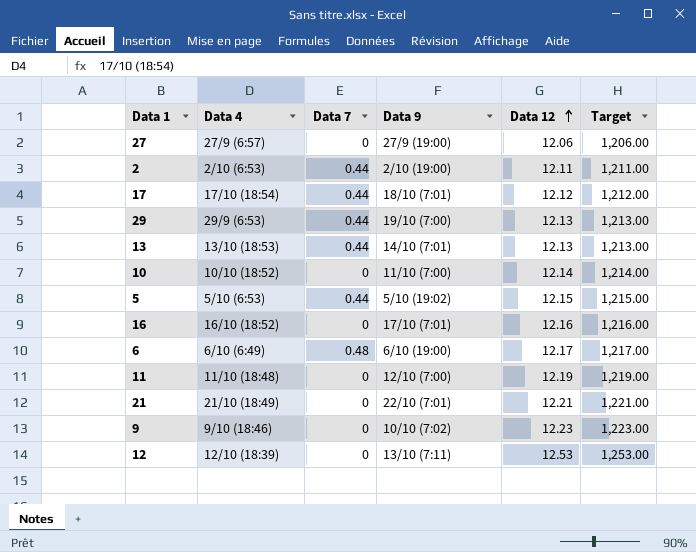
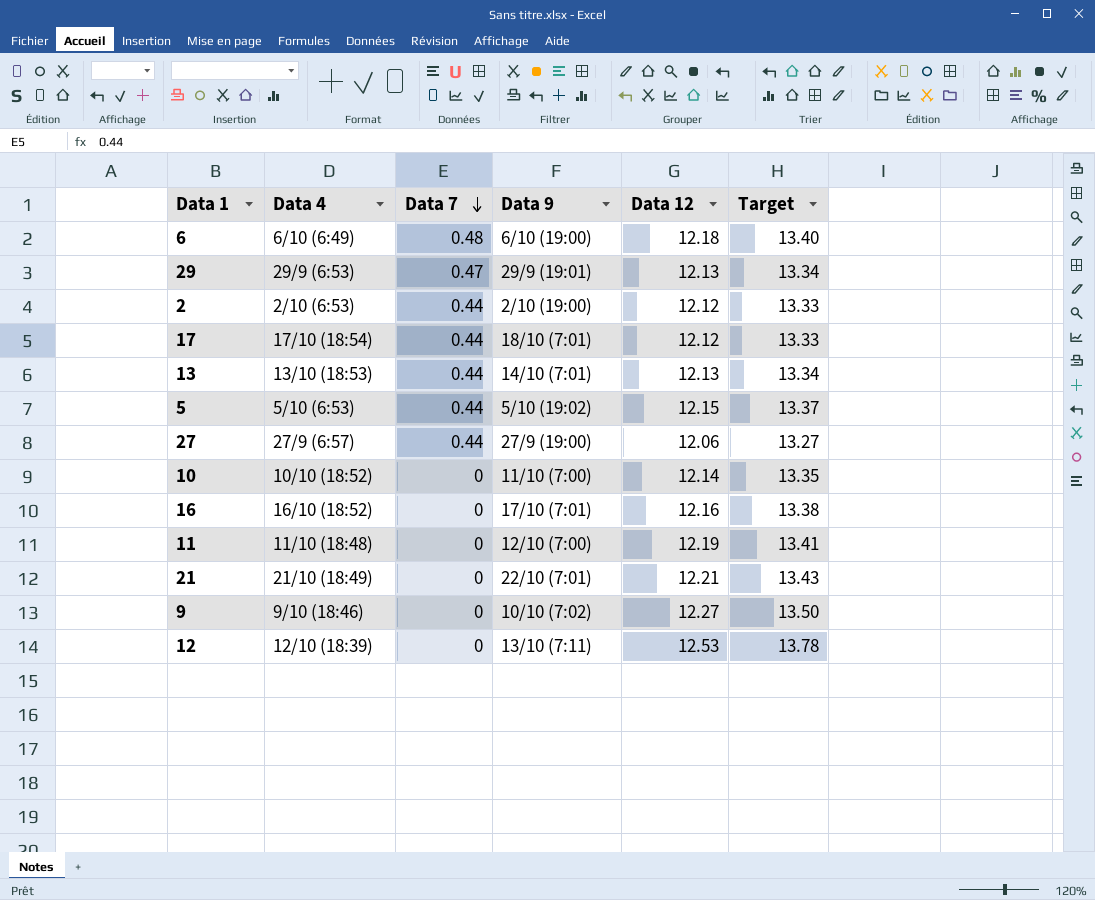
row order: Data 12 ascending -> Data 7 descending
column Target | formula: [Data 12] * 100 -> [Data 12] * 1.1
6 | Data 12: 12.17 -> 12.18
29 | Data 7: 0.44 -> 0.47
29 | Data 9: 19/10 (7:00) -> 29/9 (19:01)
2 | Data 12: 12.11 -> 12.12
27 | Data 7: 0 -> 0.44
9 | Data 12: 12.23 -> 12.27

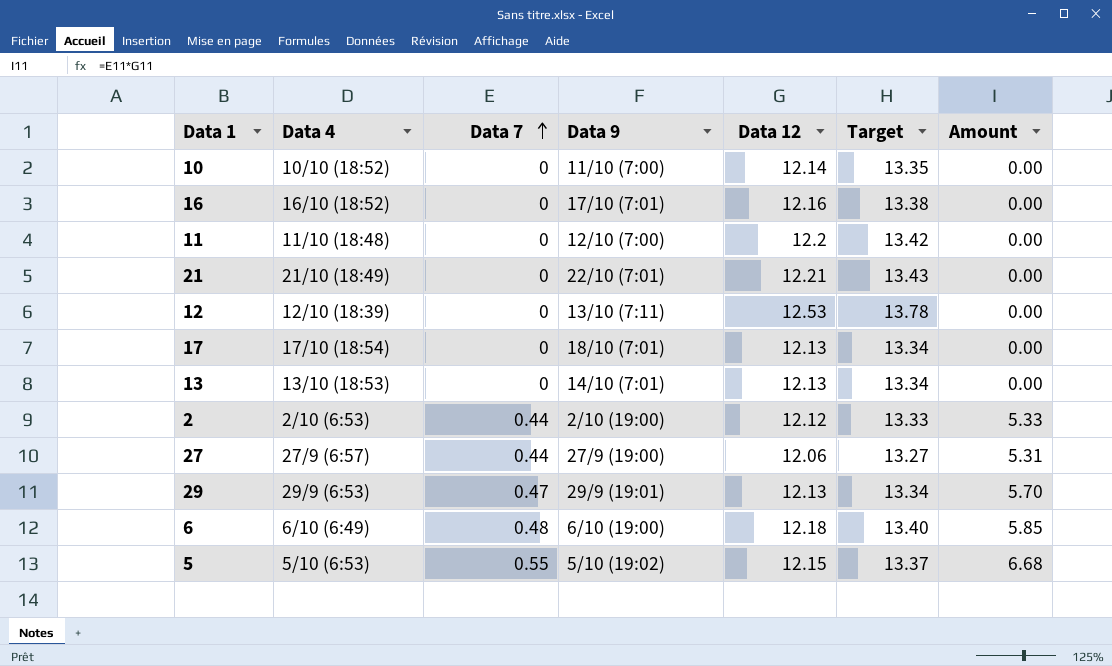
row order: Data 7 descending -> Data 7 ascending
column Amount | formula: none -> [Data 7] * [Data 12]
row 9: 9/10 (18:46) | 0 | 10/10 (7:02) | 12.27 | 13.50 -> none
11 | Data 12: 12.19 -> 12.2
11 | Target: 13.41 -> 13.42
17 | Data 7: 0.44 -> 0
17 | Data 12: 12.12 -> 12.13
17 | Target: 13.33 -> 13.34
13 | Data 7: 0.44 -> 0
5 | Data 7: 0.44 -> 0.55

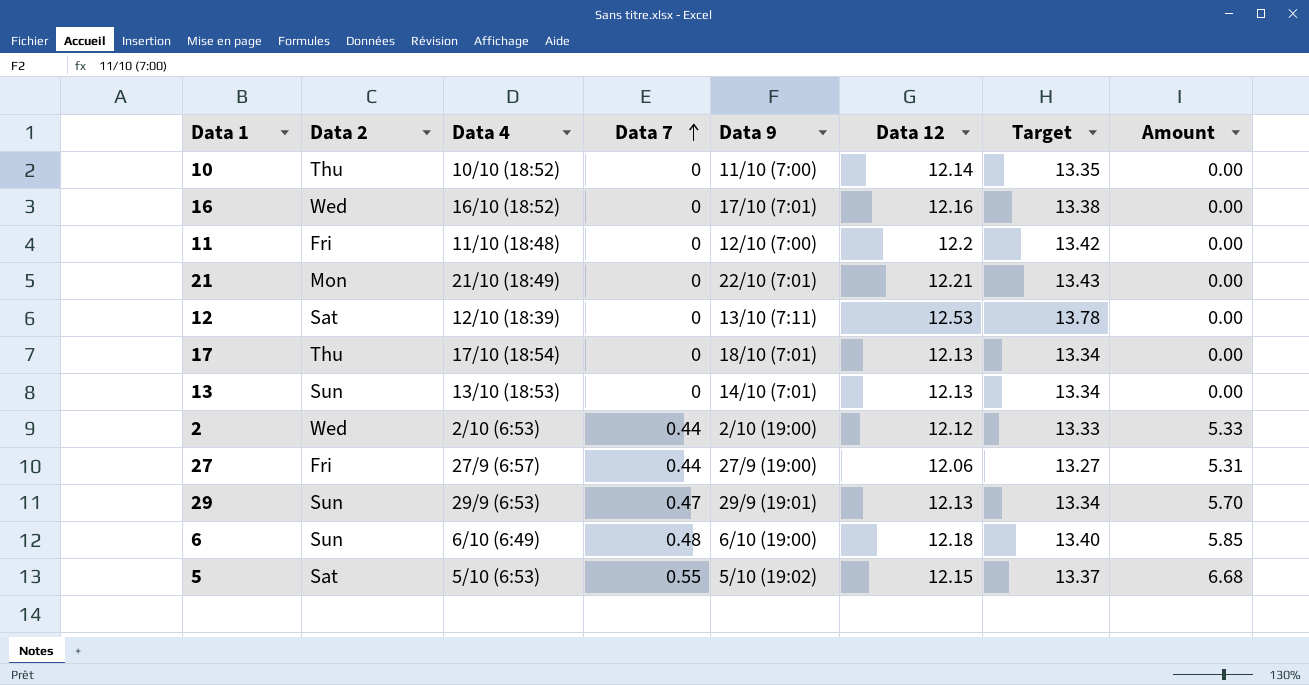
column Data 2 | position: none -> 2

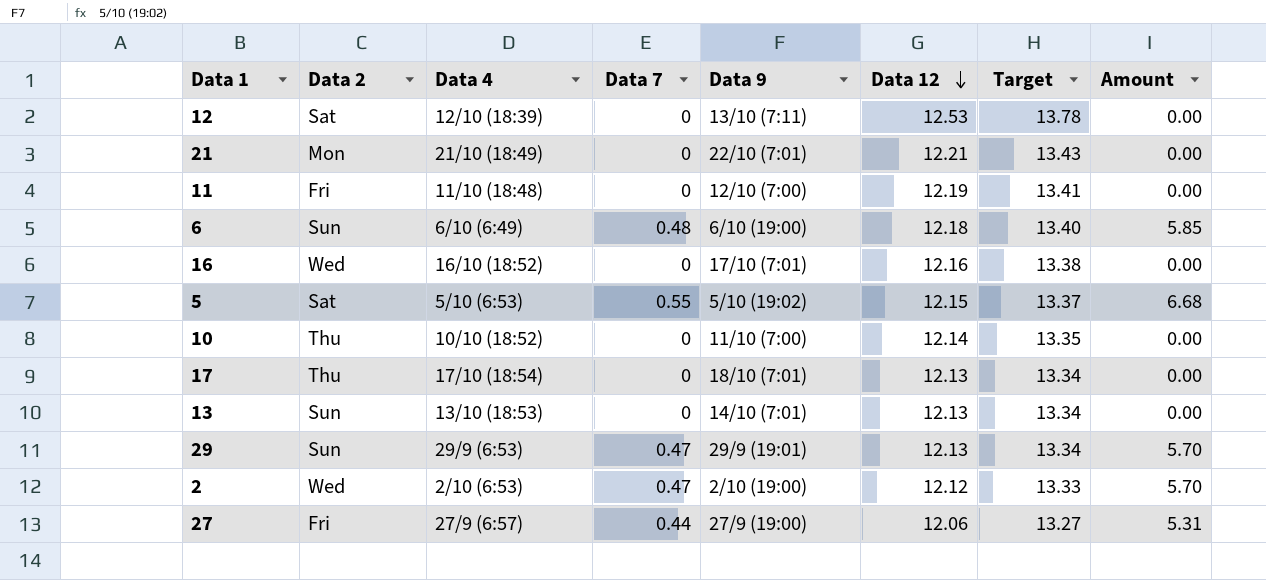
row order: Data 7 ascending -> Data 12 descending
11 | Data 12: 12.2 -> 12.19
11 | Target: 13.42 -> 13.41
2 | Data 7: 0.44 -> 0.47
2 | Amount: 5.33 -> 5.70

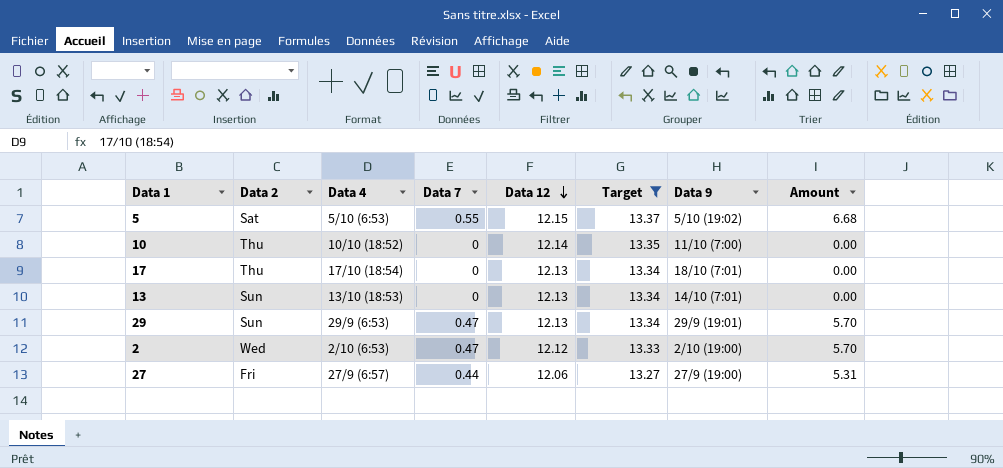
filter: none -> Target <= 13.37
column Data 9 | position: 5 -> 7

